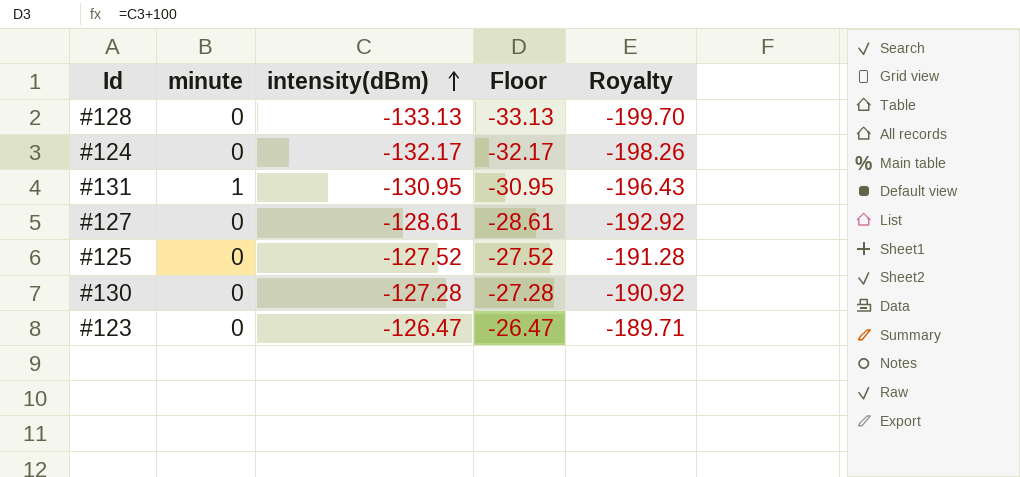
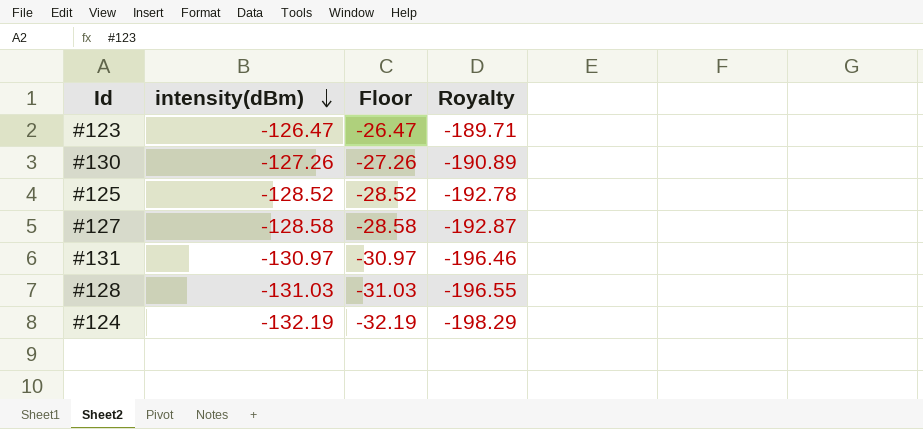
row order: intensity(dBm) ascending -> intensity(dBm) descending
column minute | position: 2 -> none
#130 | intensity(dBm): -127.28 -> -127.26
#130 | Floor: -27.28 -> -27.26
#130 | Royalty: -190.92 -> -190.89
#125 | intensity(dBm): -127.52 -> -128.52
#125 | Floor: -27.52 -> -28.52
#125 | Royalty: -191.28 -> -192.78
#127 | intensity(dBm): -128.61 -> -128.58
#127 | Floor: -28.61 -> -28.58
#127 | Royalty: -192.92 -> -192.87
#131 | intensity(dBm): -130.95 -> -130.97
#131 | Floor: -30.95 -> -30.97
#131 | Royalty: -196.43 -> -196.46
#128 | intensity(dBm): -133.13 -> -131.03
#128 | Floor: -33.13 -> -31.03
#128 | Royalty: -199.70 -> -196.55
#124 | intensity(dBm): -132.17 -> -132.19
#124 | Floor: -32.17 -> -32.19
#124 | Royalty: -198.26 -> -198.29

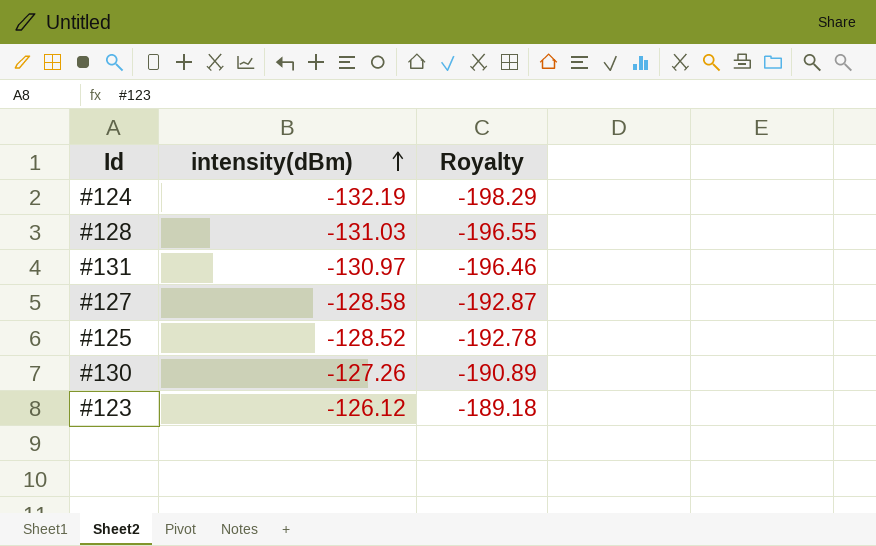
row order: intensity(dBm) descending -> intensity(dBm) ascending
column Floor | formula: [intensity(dBm)] + 100 -> none
#123 | intensity(dBm): -126.47 -> -126.12
#123 | Royalty: -189.71 -> -189.18

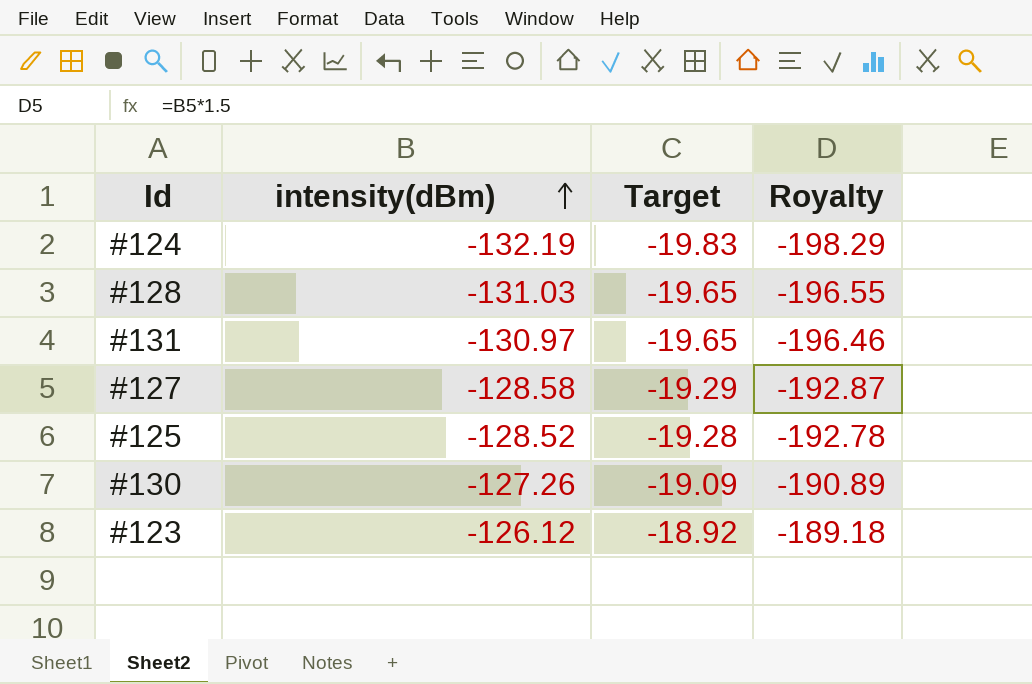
column Target | formula: none -> [intensity(dBm)] * 0.15

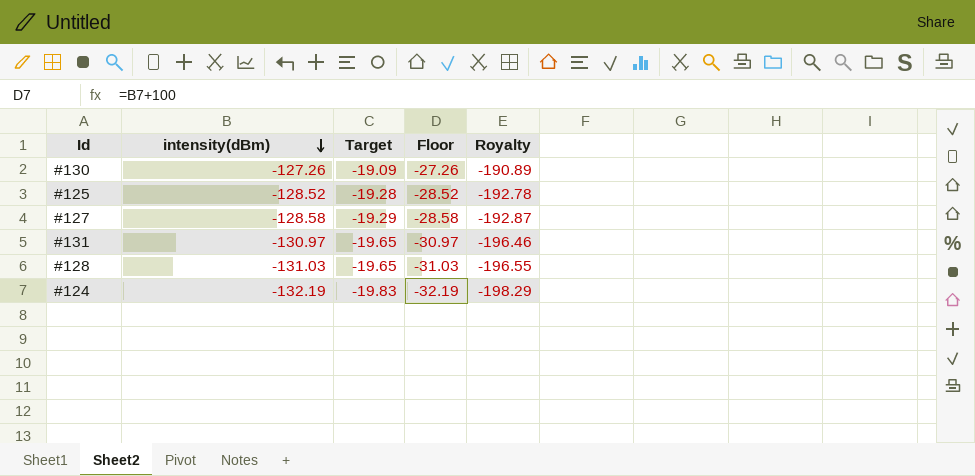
row order: intensity(dBm) ascending -> intensity(dBm) descending
column Floor | formula: none -> [intensity(dBm)] + 100
row #123: -126.12 | -18.92 | -189.18 -> none

